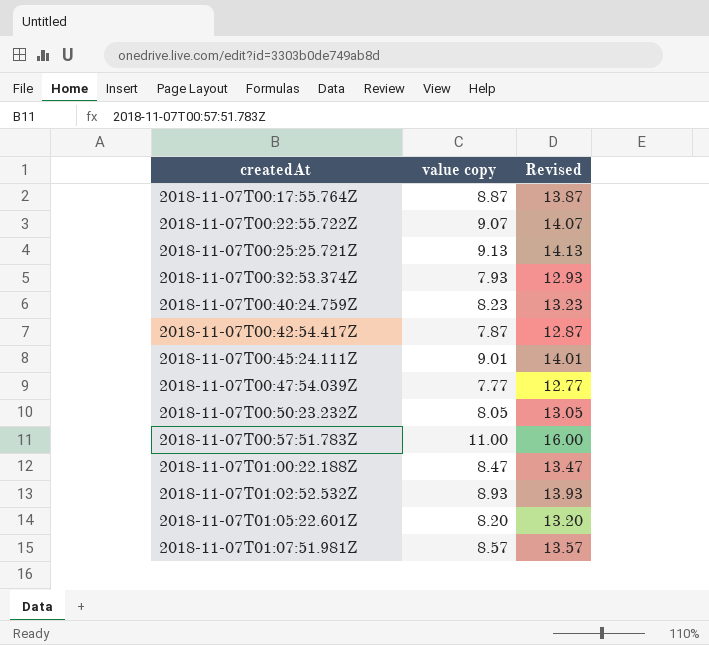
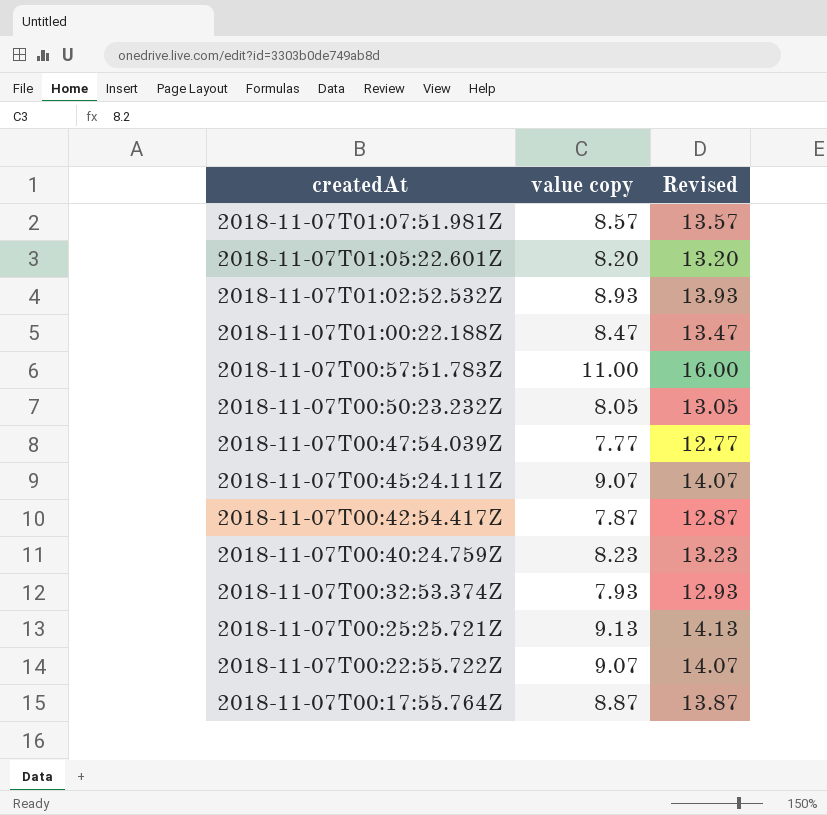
row order: createdAt ascending -> createdAt descending
2018-11-07T00:45:24.111Z | value copy: 9.01 -> 9.07
2018-11-07T00:45:24.111Z | Revised: 14.01 -> 14.07

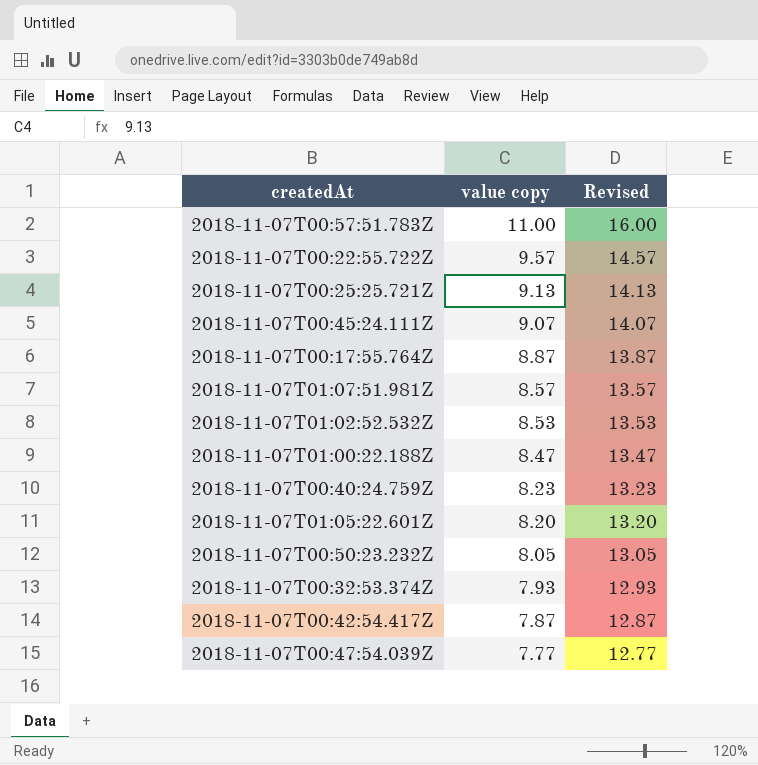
row order: createdAt descending -> value copy descending
2018-11-07T00:22:55.722Z | value copy: 9.07 -> 9.57
2018-11-07T00:22:55.722Z | Revised: 14.07 -> 14.57
2018-11-07T01:02:52.532Z | value copy: 8.93 -> 8.53
2018-11-07T01:02:52.532Z | Revised: 13.93 -> 13.53

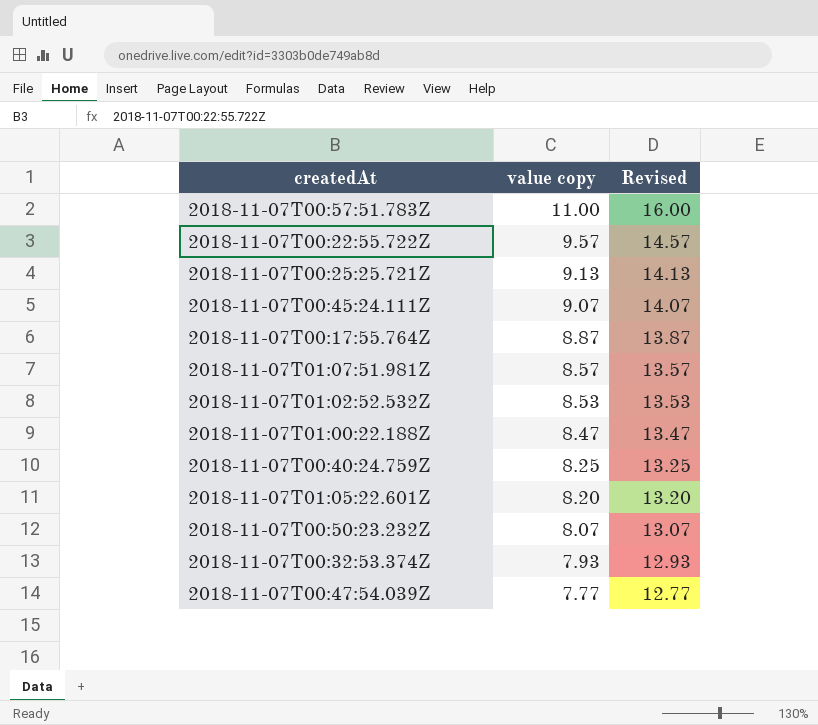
row 2018-11-07T00:42:54.417Z: 7.87 | 12.87 -> none
2018-11-07T00:40:24.759Z | value copy: 8.23 -> 8.25
2018-11-07T00:40:24.759Z | Revised: 13.23 -> 13.25
2018-11-07T00:50:23.232Z | value copy: 8.05 -> 8.07
2018-11-07T00:50:23.232Z | Revised: 13.05 -> 13.07

